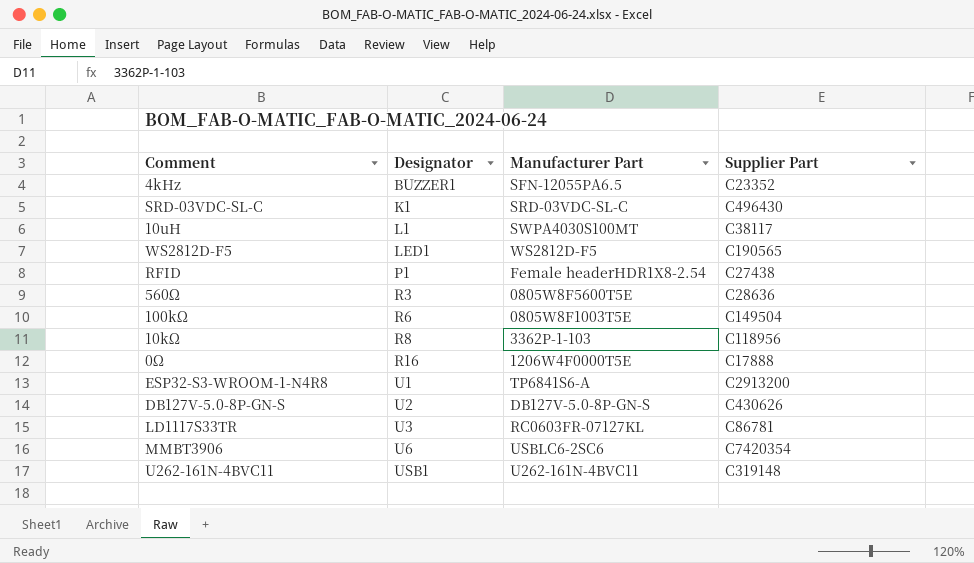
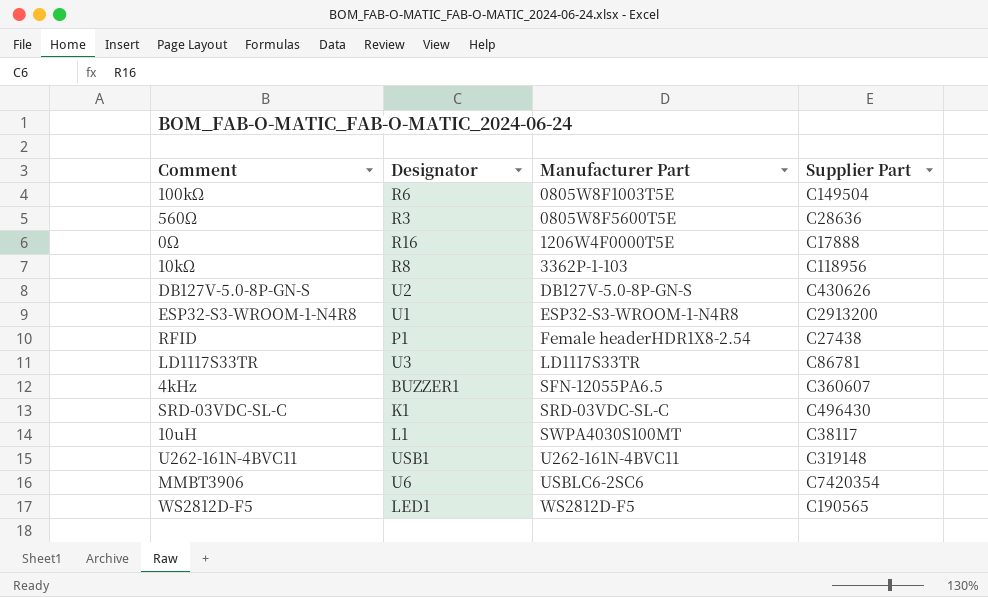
row order: Designator ascending -> Manufacturer Part ascending
ESP32-S3-WROOM-1-N4R8 | Manufacturer Part: TP6841S6-A -> ESP32-S3-WROOM-1-N4R8
LD1117S33TR | Manufacturer Part: RC0603FR-07127KL -> LD1117S33TR
4kHz | Supplier Part: C23352 -> C360607

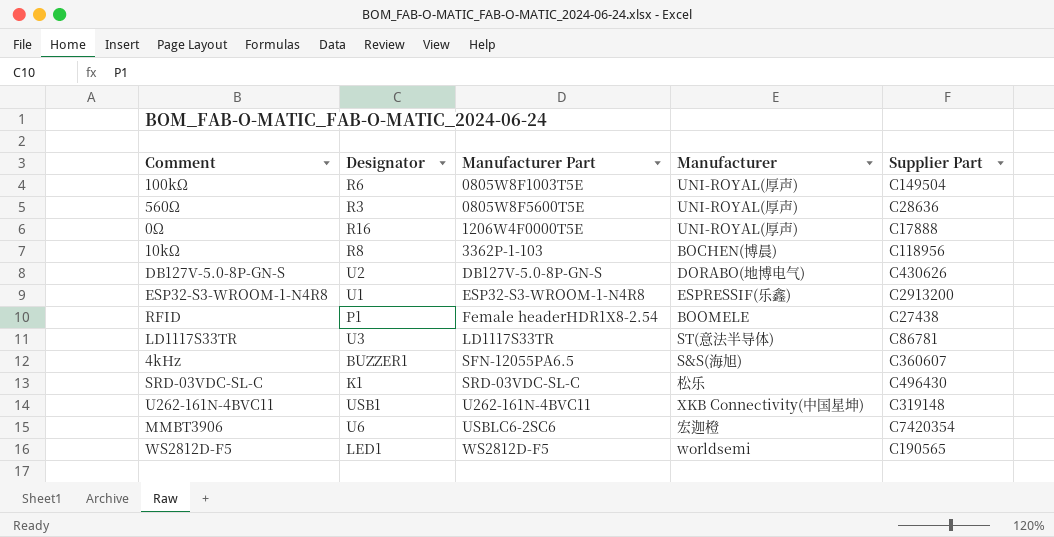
column Manufacturer | position: none -> 4
row 10uH: L1 | SWPA4030S100MT | C38117 -> none

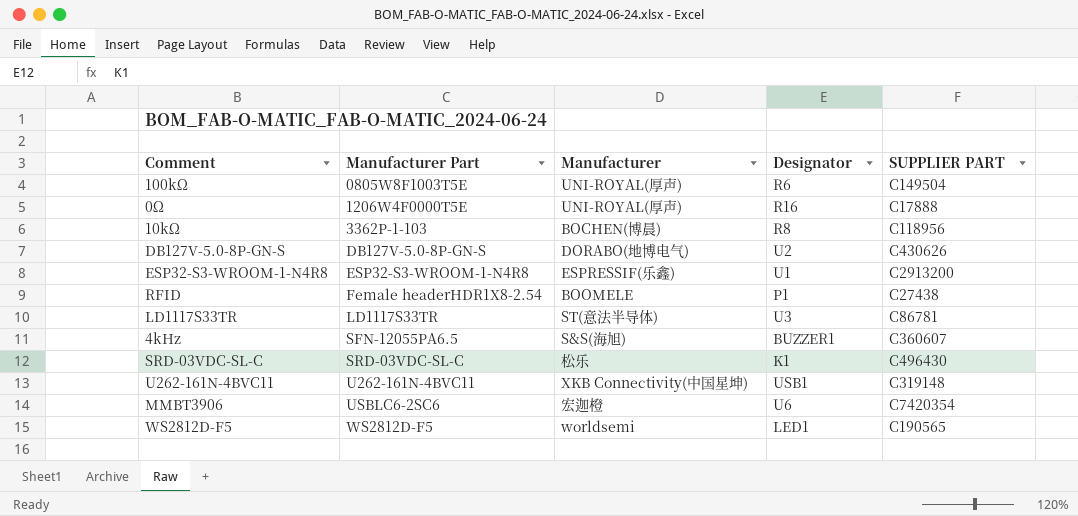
column Designator | position: 2 -> 4
column name: Supplier Part -> SUPPLIER PART
row 560Ω: R3 | 0805W8F5600T5E | UNI-ROYAL(厚声) | C28636 -> none

